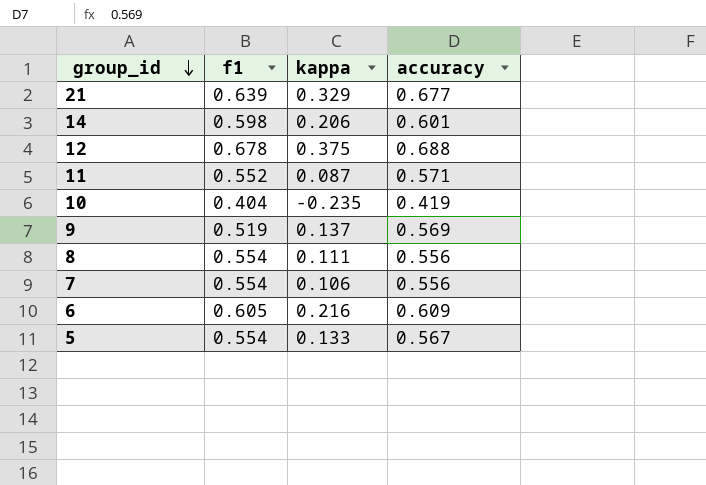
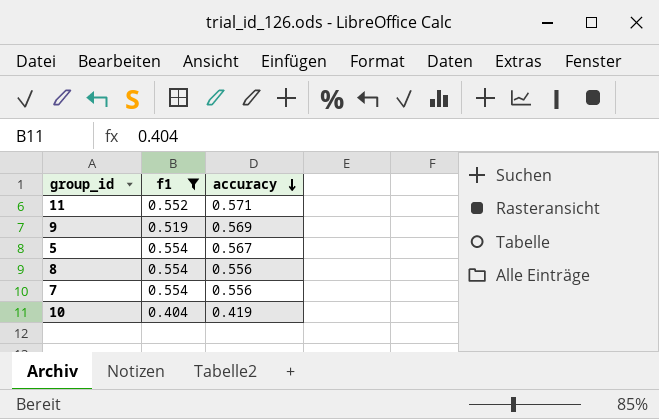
filter: none -> f1 <= 0.554
row order: group_id descending -> accuracy descending
column kappa | position: 3 -> none

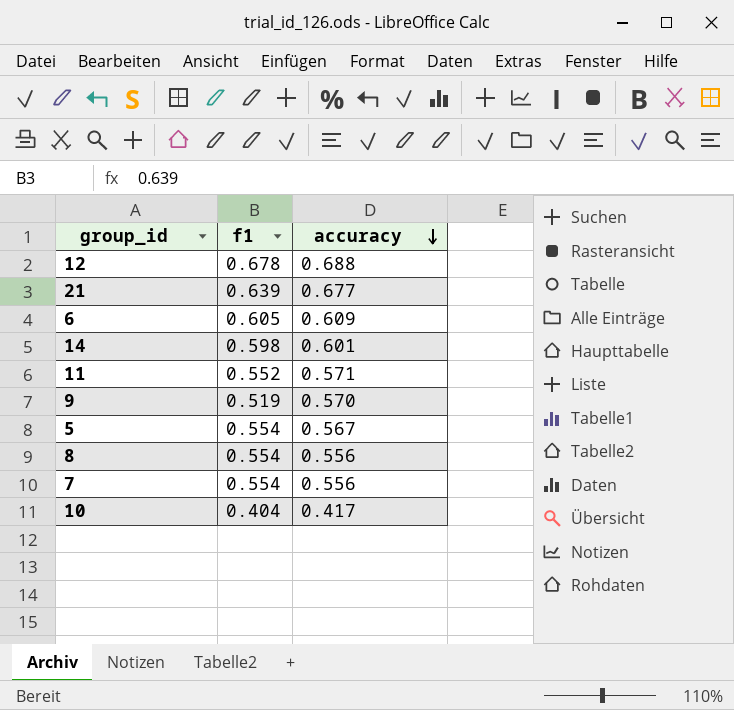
filter: f1 <= 0.554 -> none
9 | accuracy: 0.569 -> 0.570
10 | accuracy: 0.419 -> 0.417

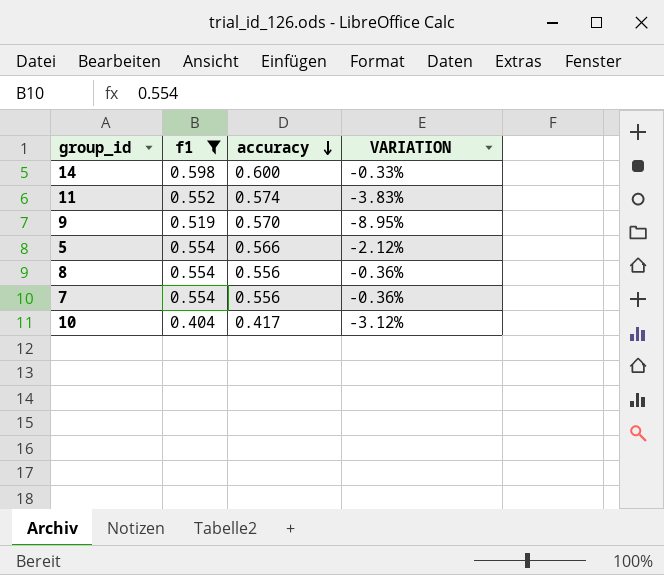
filter: none -> f1 <= 0.598
column VARIATION | formula: none -> ([f1] - [accuracy]) / [accuracy]
14 | accuracy: 0.601 -> 0.600
11 | accuracy: 0.571 -> 0.574
5 | accuracy: 0.567 -> 0.566

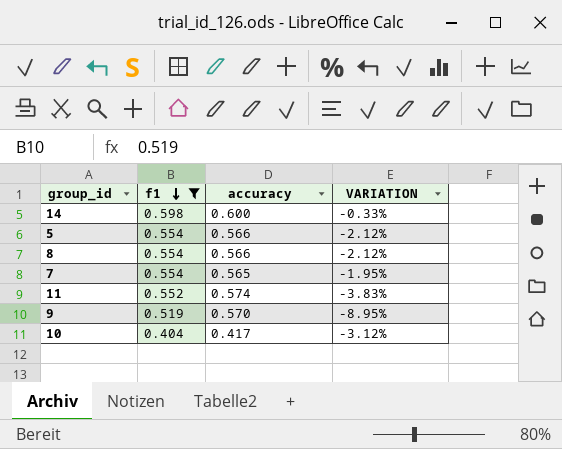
row order: accuracy descending -> f1 descending
8 | accuracy: 0.556 -> 0.566
8 | VARIATION: -0.36% -> -2.12%
7 | accuracy: 0.556 -> 0.565
7 | VARIATION: -0.36% -> -1.95%

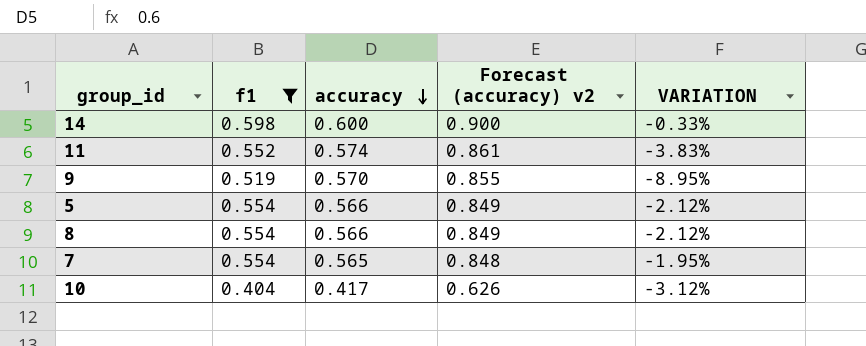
row order: f1 descending -> accuracy descending
column Forecast (accuracy) v2 | formula: none -> [accuracy] * 1.5

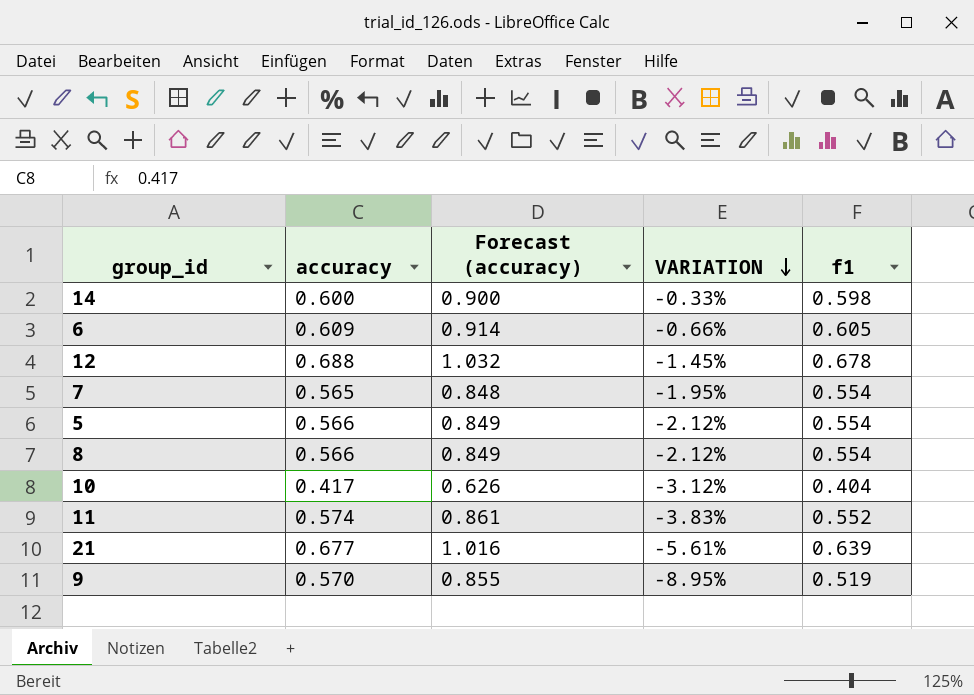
filter: f1 <= 0.598 -> none
row order: accuracy descending -> VARIATION descending
column name: Forecast (accuracy) v2 -> Forecast (accuracy)
column f1 | position: 2 -> 5

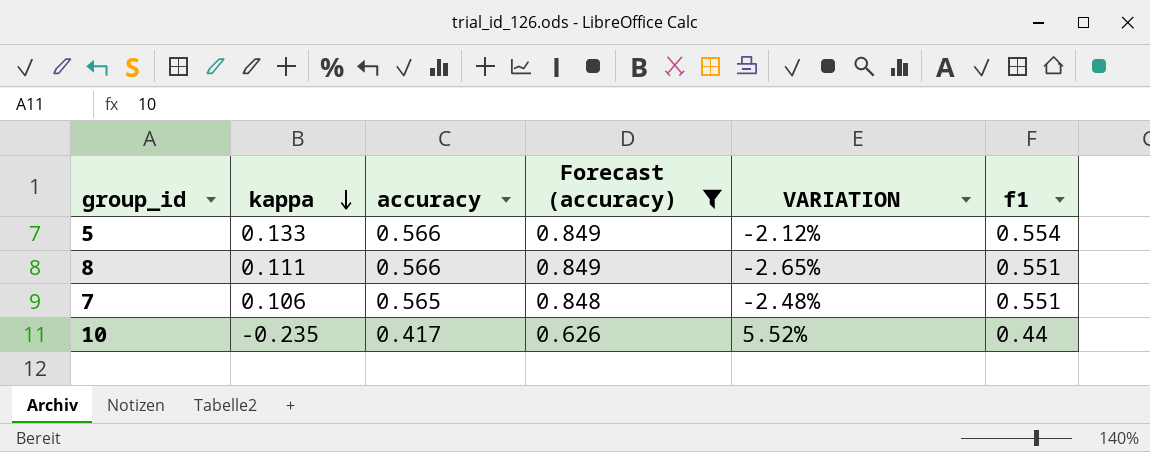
filter: none -> Forecast (accuracy) <= 0.849
row order: VARIATION descending -> kappa descending
column kappa | position: none -> 2
8 | VARIATION: -2.12% -> -2.65%
8 | f1: 0.554 -> 0.551
7 | VARIATION: -1.95% -> -2.48%
7 | f1: 0.554 -> 0.551
10 | VARIATION: -3.12% -> 5.52%
10 | f1: 0.404 -> 0.44

